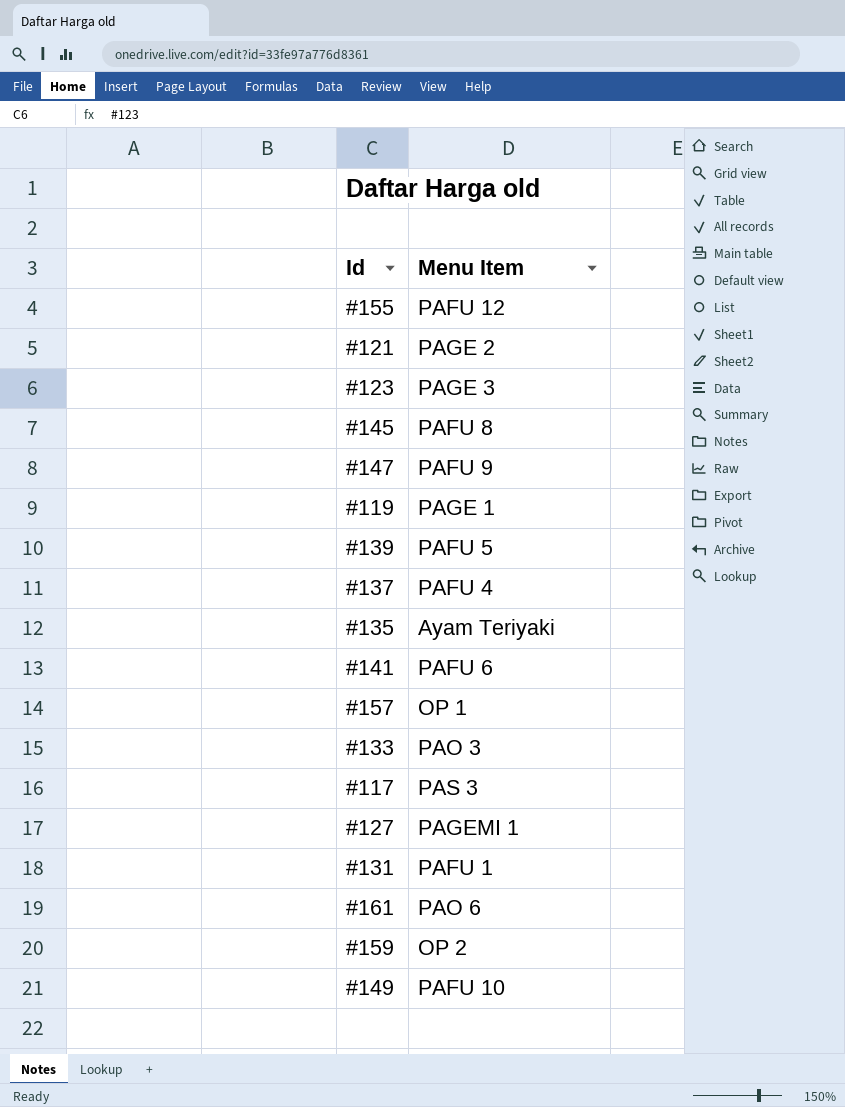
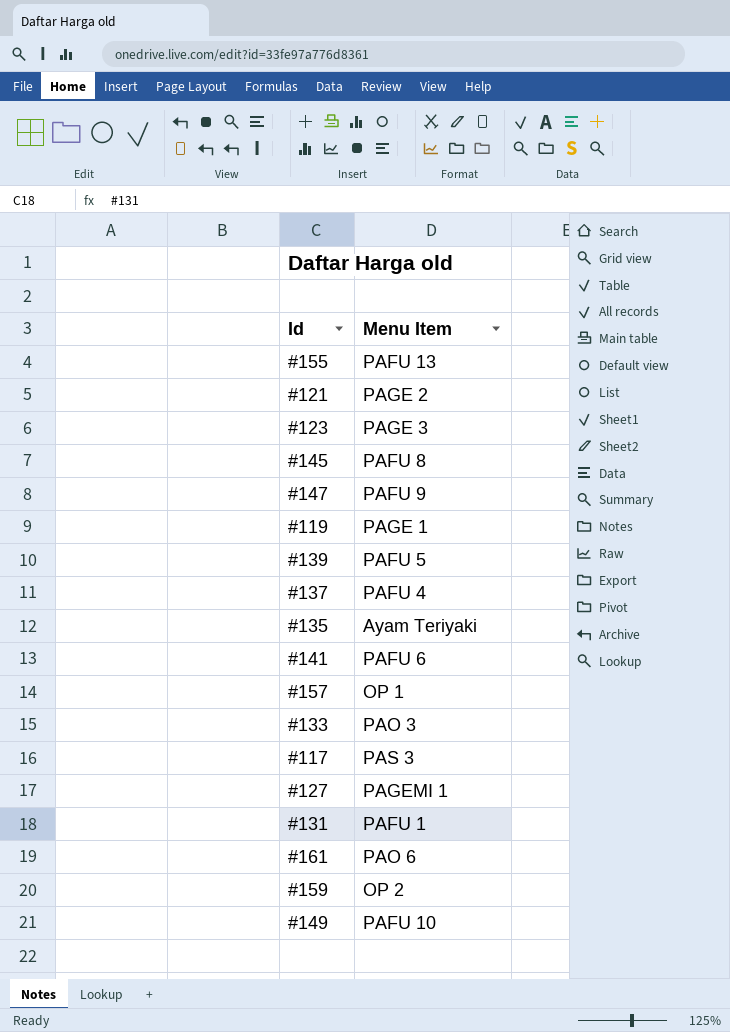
#155 | Menu Item: PAFU 12 -> PAFU 13

